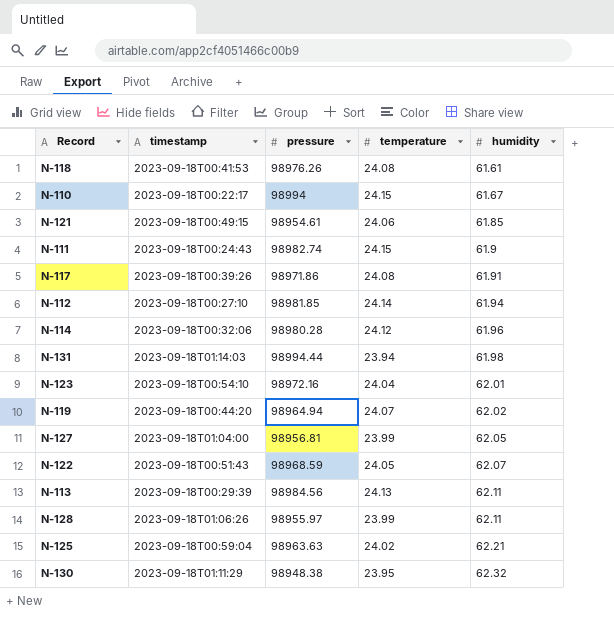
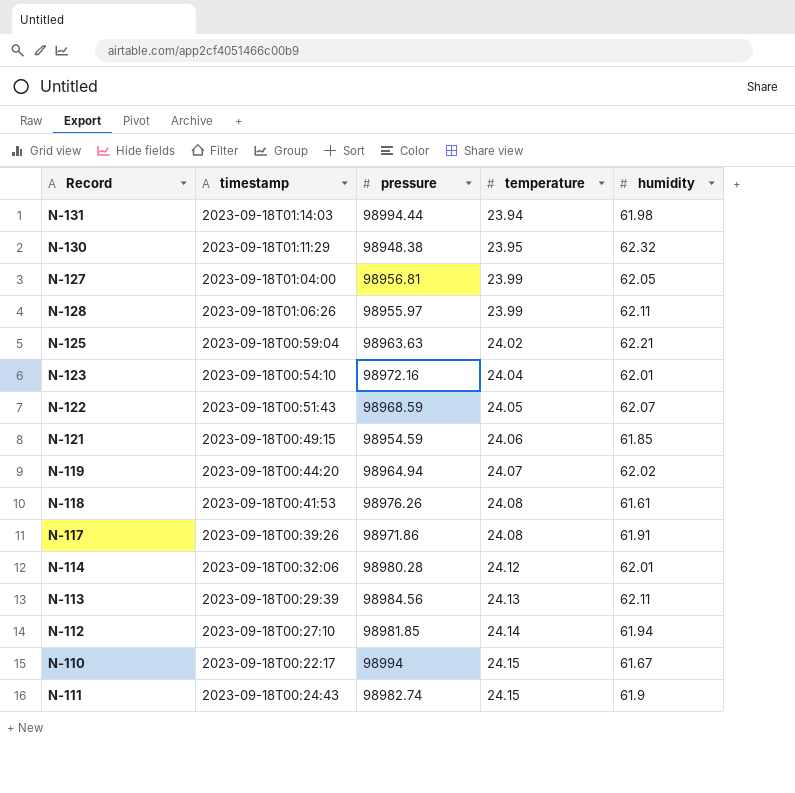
row order: humidity ascending -> temperature ascending
N-121 | pressure: 98954.61 -> 98954.59
N-114 | humidity: 61.96 -> 62.01

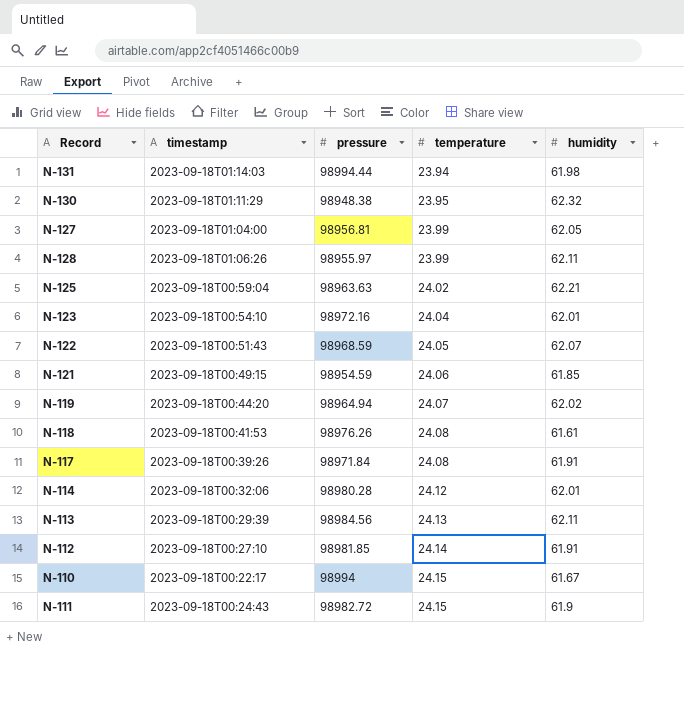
N-117 | pressure: 98971.86 -> 98971.84
N-112 | humidity: 61.94 -> 61.91
N-111 | pressure: 98982.74 -> 98982.72

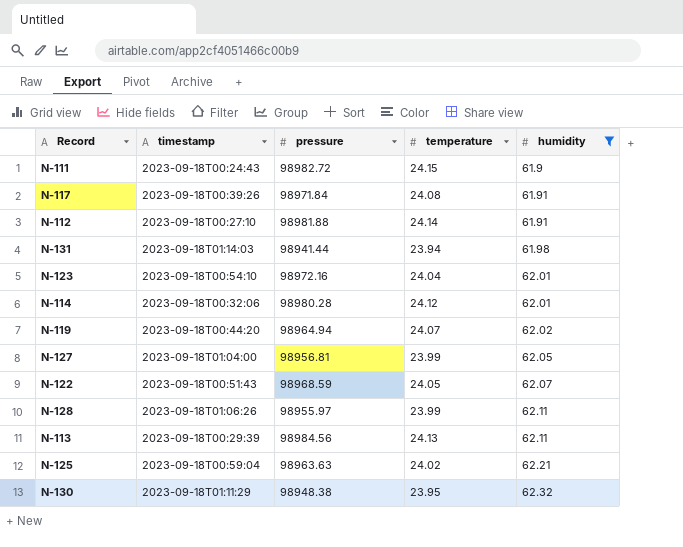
filter: none -> humidity >= 61.9
row order: temperature ascending -> humidity ascending
N-112 | pressure: 98981.85 -> 98981.88
N-131 | pressure: 98994.44 -> 98941.44

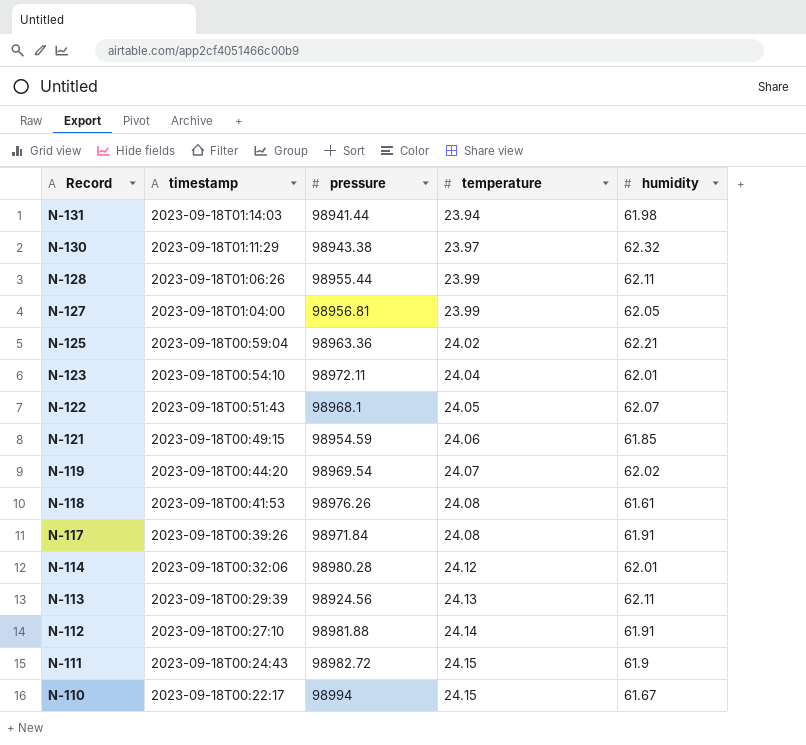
filter: humidity >= 61.9 -> none
row order: humidity ascending -> Record descending
N-130 | pressure: 98948.38 -> 98943.38
N-130 | temperature: 23.95 -> 23.97
N-128 | pressure: 98955.97 -> 98955.44
N-125 | pressure: 98963.63 -> 98963.36
N-123 | pressure: 98972.16 -> 98972.11
N-122 | pressure: 98968.59 -> 98968.1
N-119 | pressure: 98964.94 -> 98969.54
N-113 | pressure: 98984.56 -> 98924.56

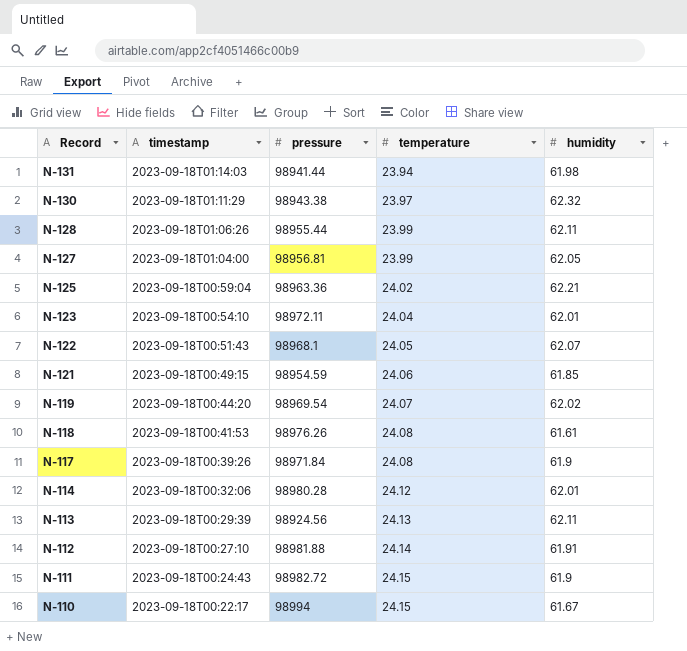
N-117 | humidity: 61.91 -> 61.9

